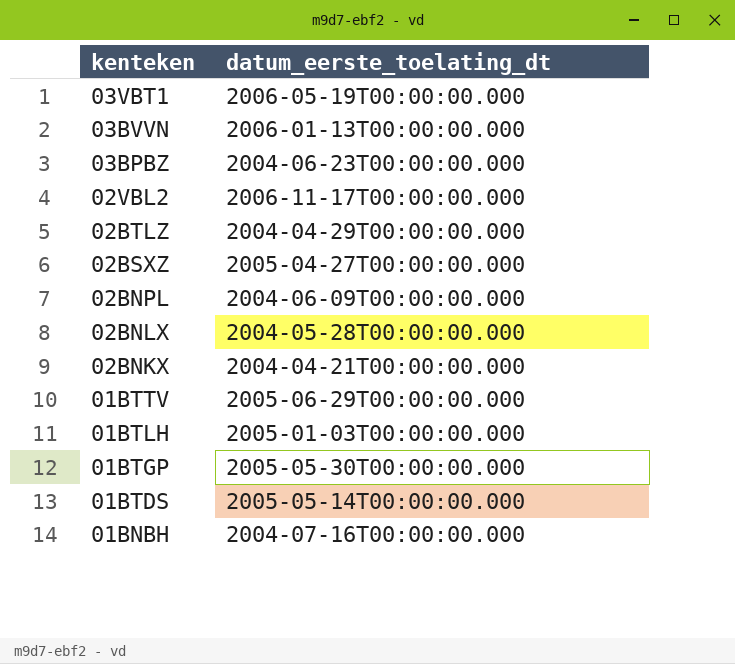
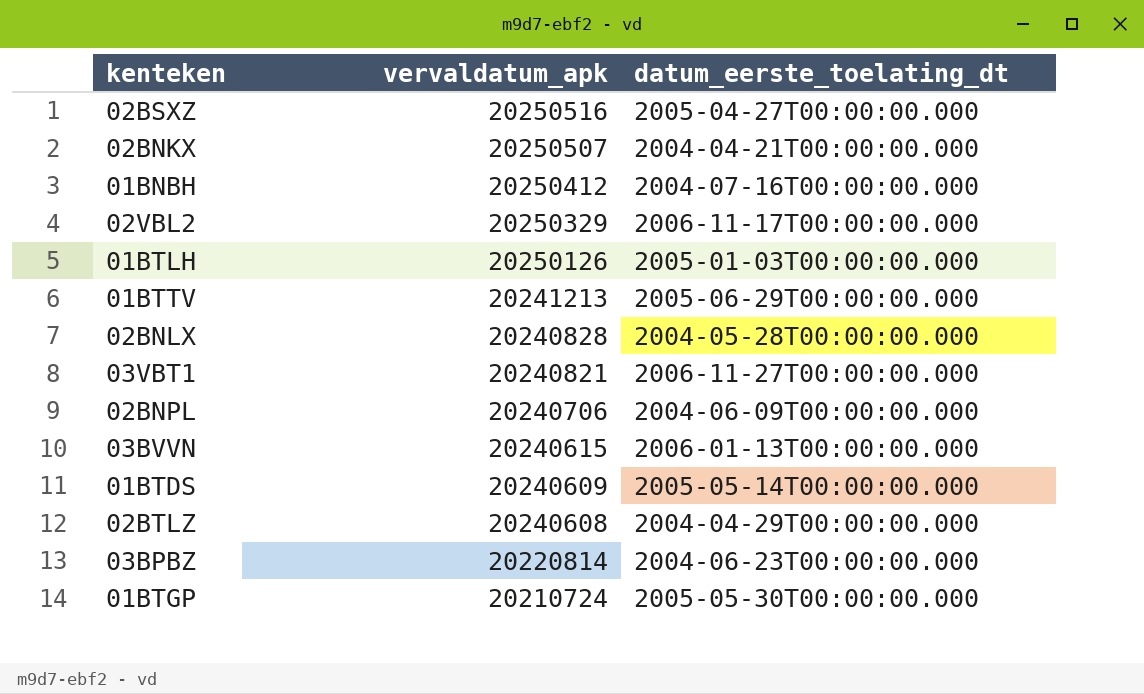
row order: kenteken descending -> vervaldatum_apk descending
column vervaldatum_apk | position: none -> 2
03VBT1 | datum_eerste_toelating_dt: 2006-05-19T00:00:00.000 -> 2006-11-27T00:00:00.000

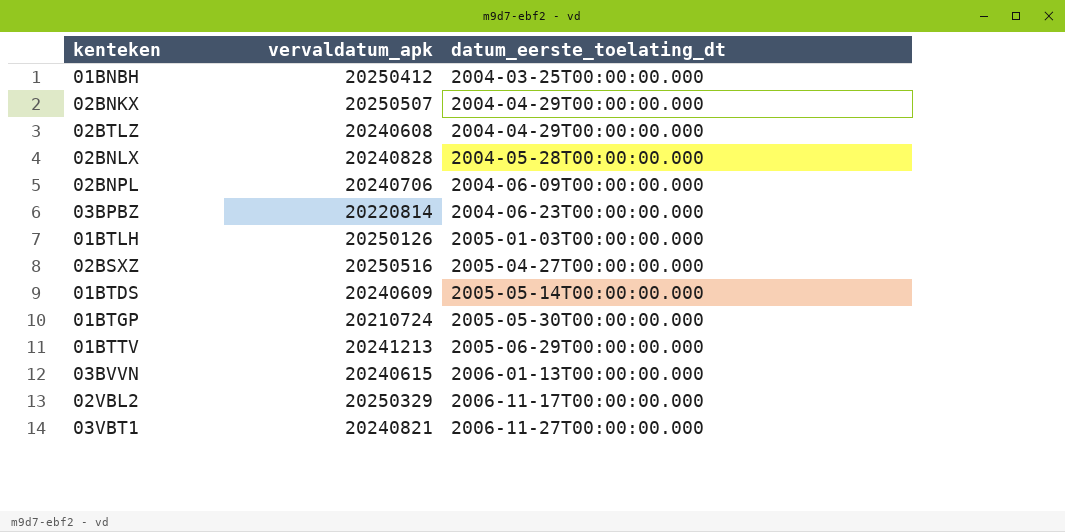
row order: vervaldatum_apk descending -> datum_eerste_toelating_dt ascending
01BNBH | datum_eerste_toelating_dt: 2004-07-16T00:00:00.000 -> 2004-03-25T00:00:00.000
02BNKX | datum_eerste_toelating_dt: 2004-04-21T00:00:00.000 -> 2004-04-29T00:00:00.000

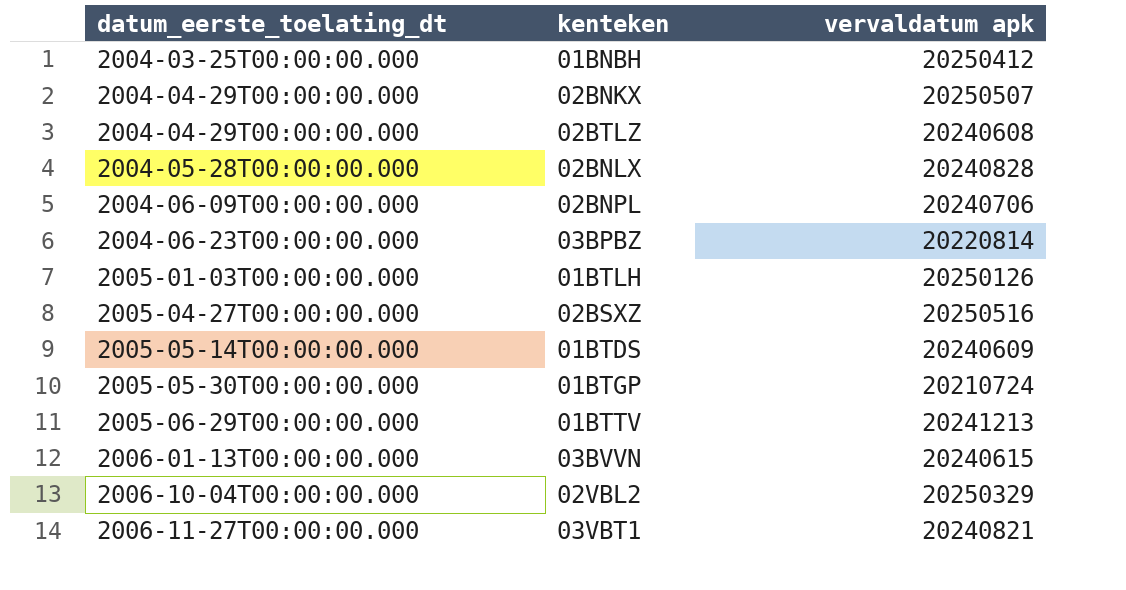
column datum_eerste_toelating_dt | position: 3 -> 1
column name: vervaldatum_apk -> vervaldatum apk
02VBL2 | datum_eerste_toelating_dt: 2006-11-17T00:00:00.000 -> 2006-10-04T00:00:00.000

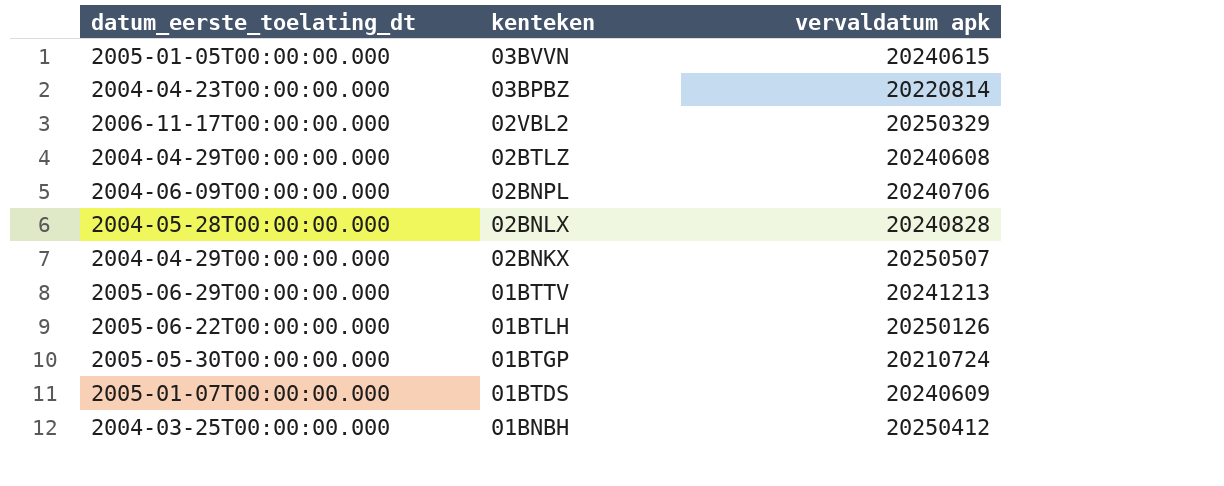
row order: datum_eerste_toelating_dt ascending -> kenteken descending
row 02BSXZ: 2005-04-27T00:00:00.000 | 20250516 -> none
row 03VBT1: 2006-11-27T00:00:00.000 | 20240821 -> none
03BVVN | datum_eerste_toelating_dt: 2006-01-13T00:00:00.000 -> 2005-01-05T00:00:00.000
03BPBZ | datum_eerste_toelating_dt: 2004-06-23T00:00:00.000 -> 2004-04-23T00:00:00.000
02VBL2 | datum_eerste_toelating_dt: 2006-10-04T00:00:00.000 -> 2006-11-17T00:00:00.000
01BTLH | datum_eerste_toelating_dt: 2005-01-03T00:00:00.000 -> 2005-06-22T00:00:00.000
01BTDS | datum_eerste_toelating_dt: 2005-05-14T00:00:00.000 -> 2005-01-07T00:00:00.000

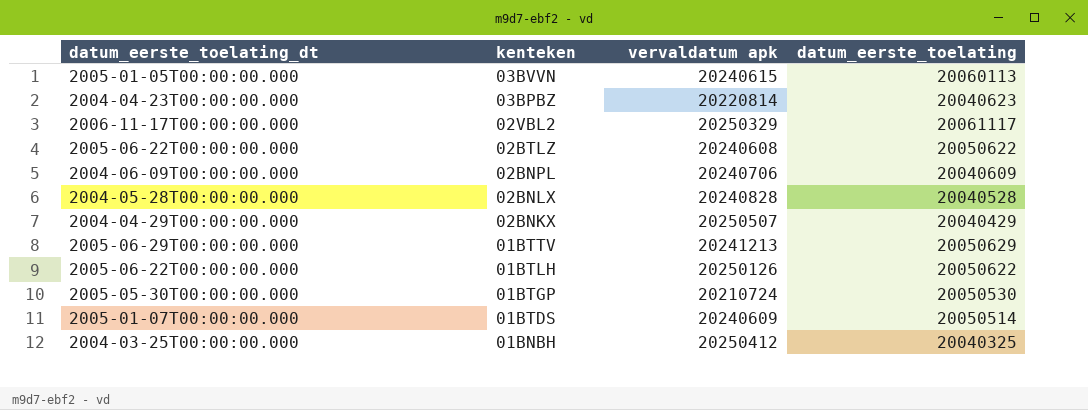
column datum_eerste_toelating | position: none -> 4
02BTLZ | datum_eerste_toelating_dt: 2004-04-29T00:00:00.000 -> 2005-06-22T00:00:00.000

